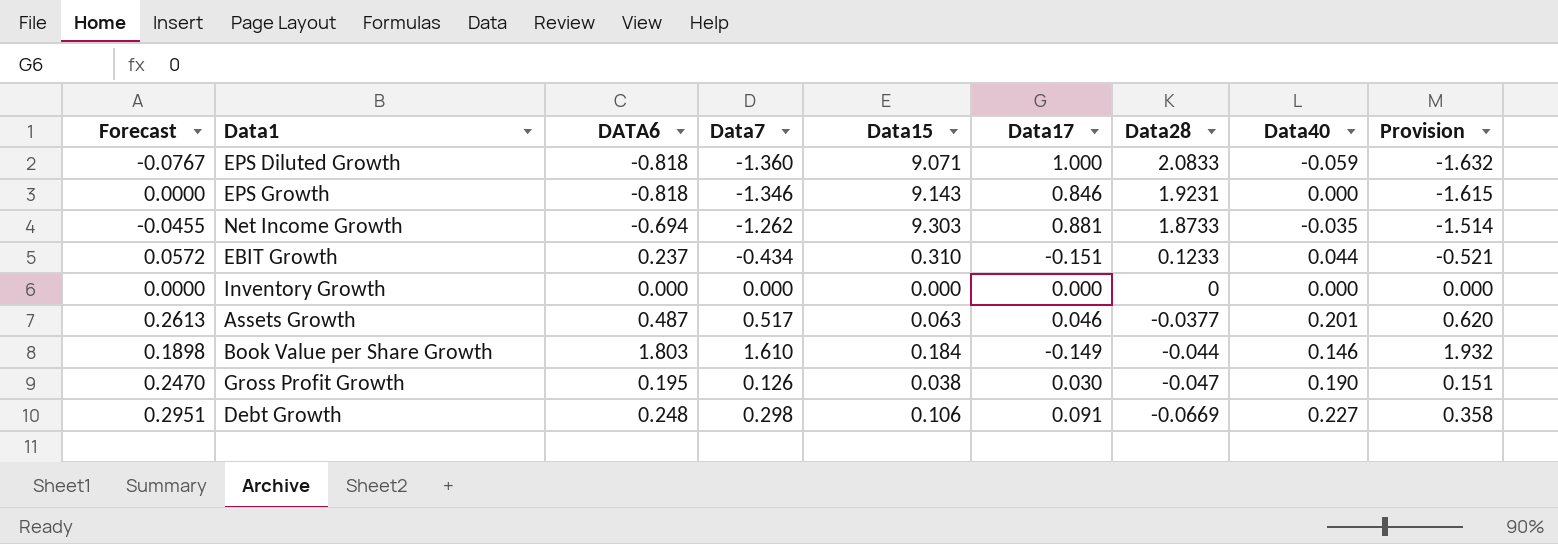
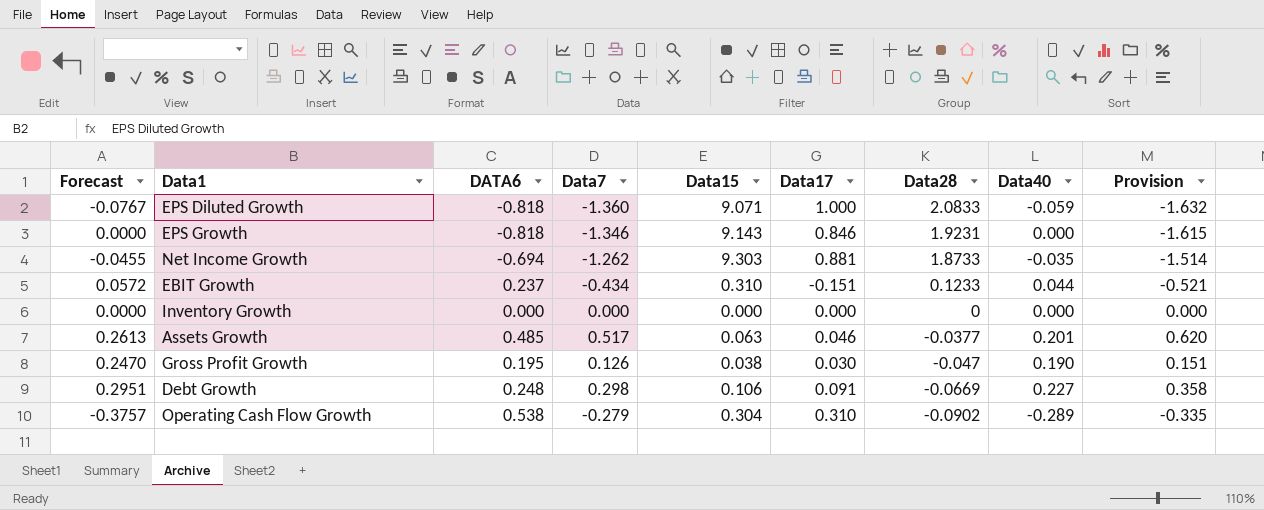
row Book Value per Share Growth: 0.1898 | 1.803 | 1.610 | 0.184 | -0.149 | -0.044 | 0.146 | 1.932 -> none
Assets Growth | DATA6: 0.487 -> 0.485
row Operating Cash Flow Growth: none -> -0.3757 | 0.538 | -0.279 | 0.304 | 0.310 | -0.0902 | -0.289 | -0.335

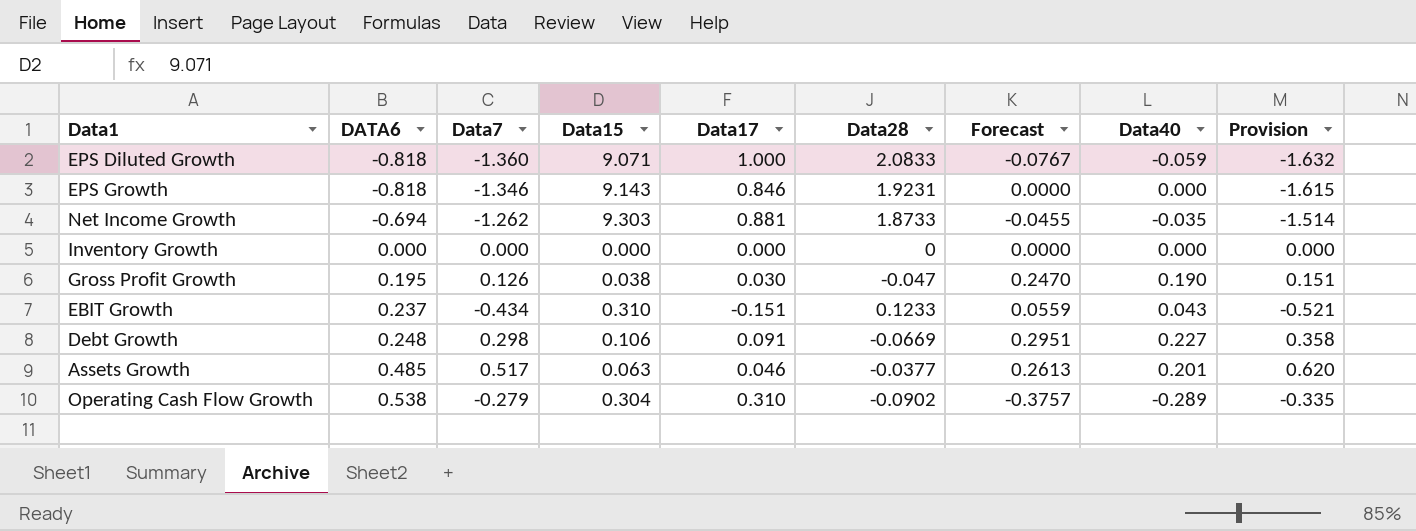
row order: Data28 descending -> DATA6 ascending
column Forecast | position: 1 -> 7
EBIT Growth | Forecast: 0.0572 -> 0.0559
EBIT Growth | Data40: 0.044 -> 0.043

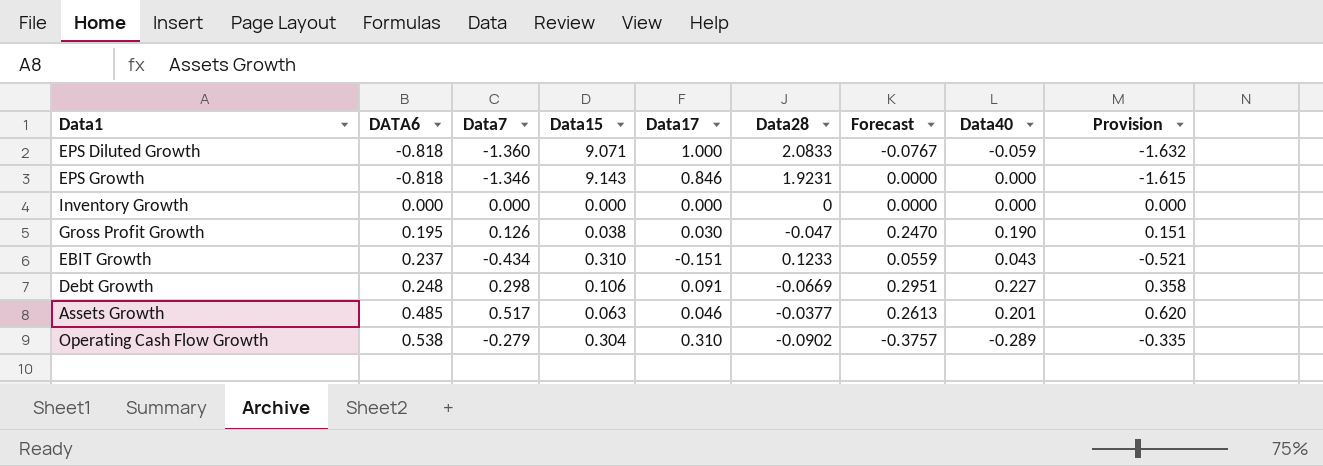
row Net Income Growth: -0.694 | -1.262 | 9.303 | 0.881 | 1.8733 | -0.0455 | -0.035 | -1.514 -> none

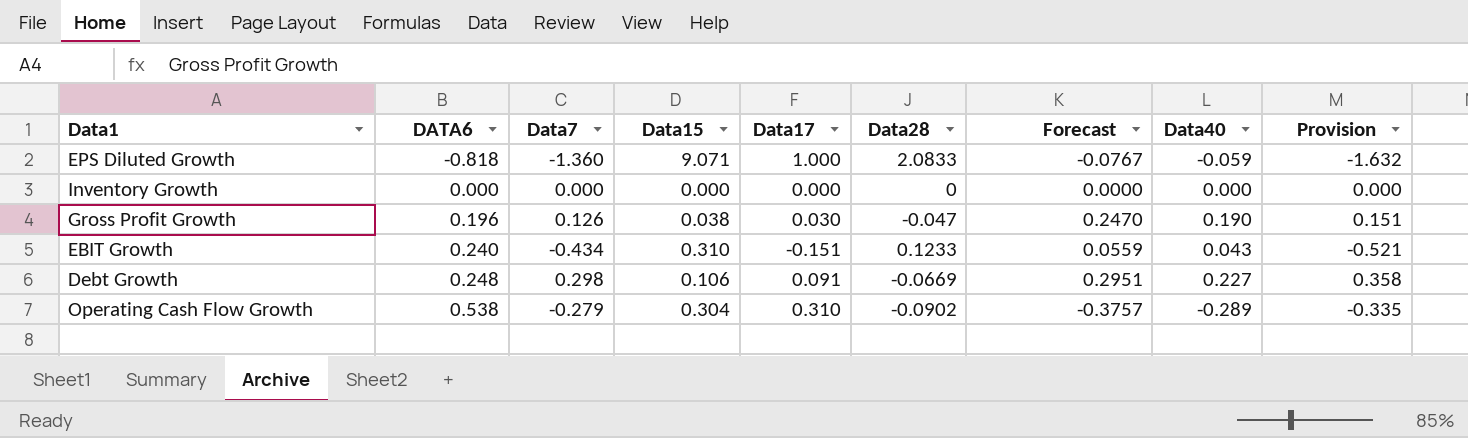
row EPS Growth: -0.818 | -1.346 | 9.143 | 0.846 | 1.9231 | 0.0000 | 0.000 | -1.615 -> none
row Assets Growth: 0.485 | 0.517 | 0.063 | 0.046 | -0.0377 | 0.2613 | 0.201 | 0.620 -> none
Gross Profit Growth | DATA6: 0.195 -> 0.196
EBIT Growth | DATA6: 0.237 -> 0.240

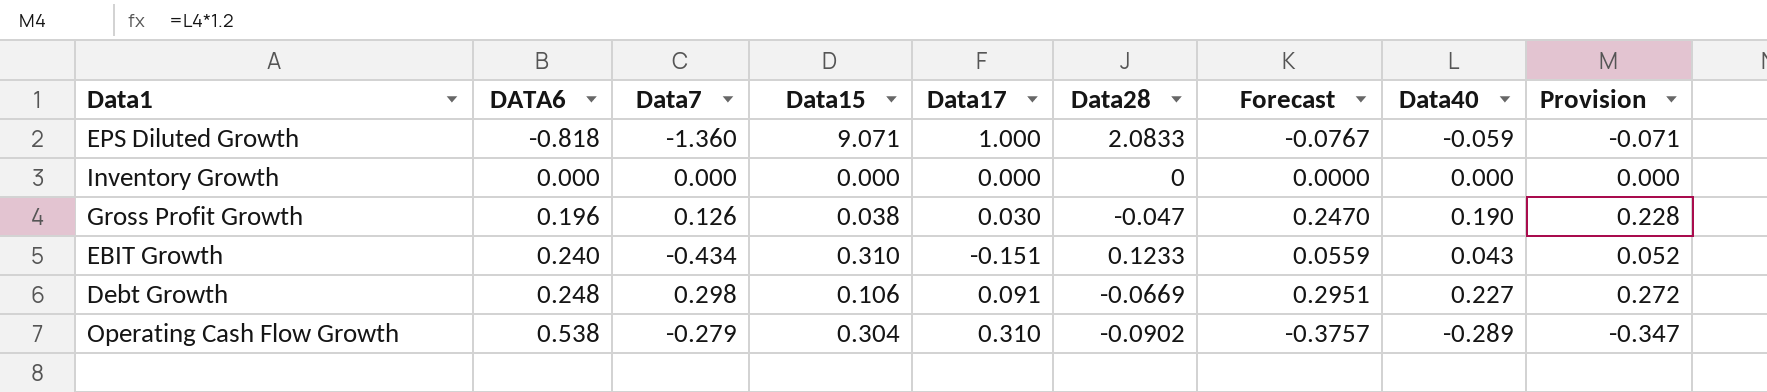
column Provision | formula: [Data7] * 1.2 -> [Data40] * 1.2

